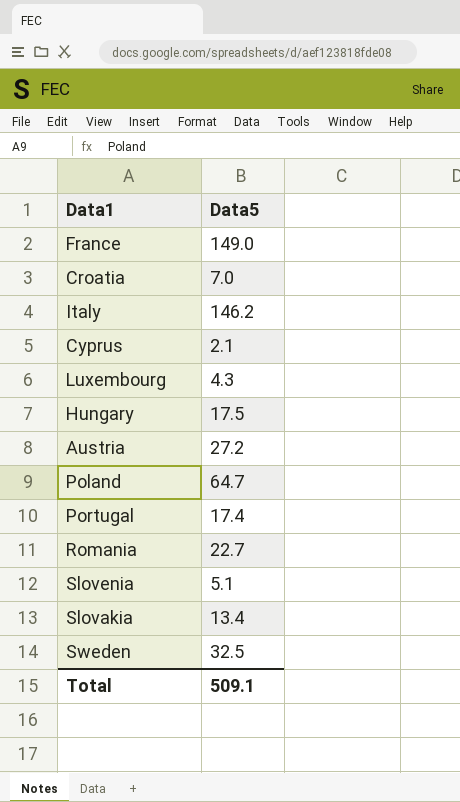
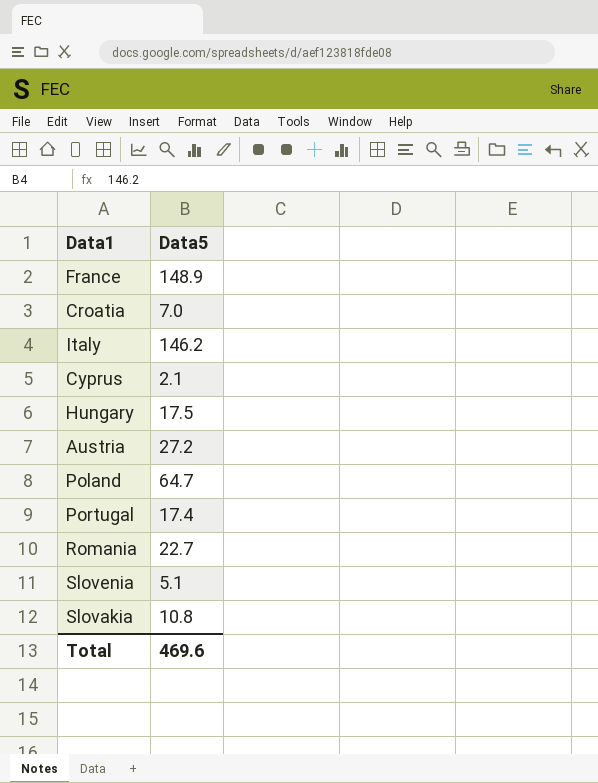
row Luxembourg: 4.3 -> none
row Sweden: 32.5 -> none
France | Data5: 149.0 -> 148.9
Slovakia | Data5: 13.4 -> 10.8
Total | Data5: 509.1 -> 469.6

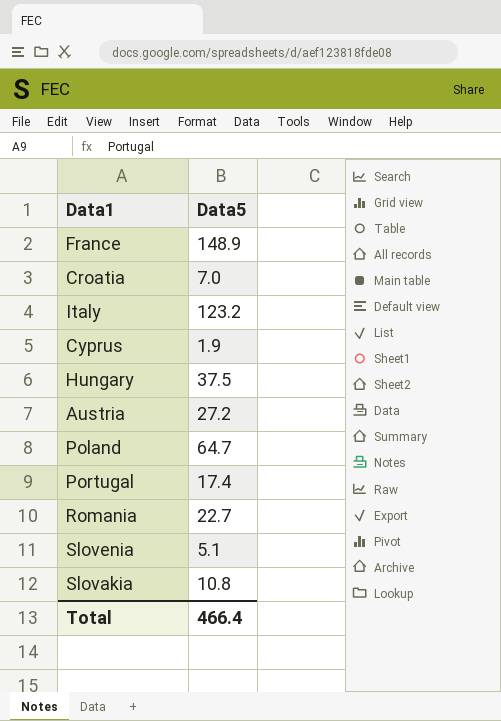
Italy | Data5: 146.2 -> 123.2
Cyprus | Data5: 2.1 -> 1.9
Hungary | Data5: 17.5 -> 37.5
Total | Data5: 469.6 -> 466.4

